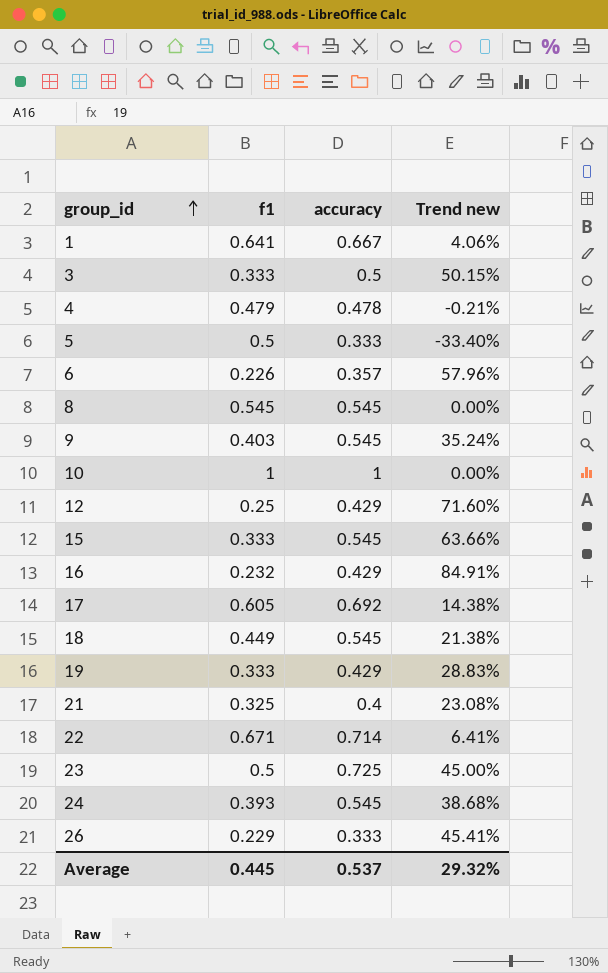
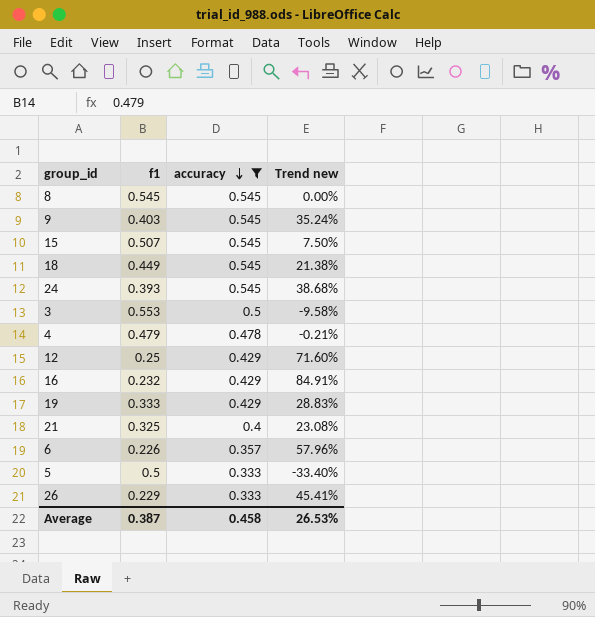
filter: none -> accuracy <= 0.545
row order: group_id ascending -> accuracy descending
15 | f1: 0.333 -> 0.507
15 | Trend new: 63.66% -> 7.50%
3 | f1: 0.333 -> 0.553
3 | Trend new: 50.15% -> -9.58%
Average | f1: 0.445 -> 0.387
Average | accuracy: 0.537 -> 0.458
Average | Trend new: 29.32% -> 26.53%

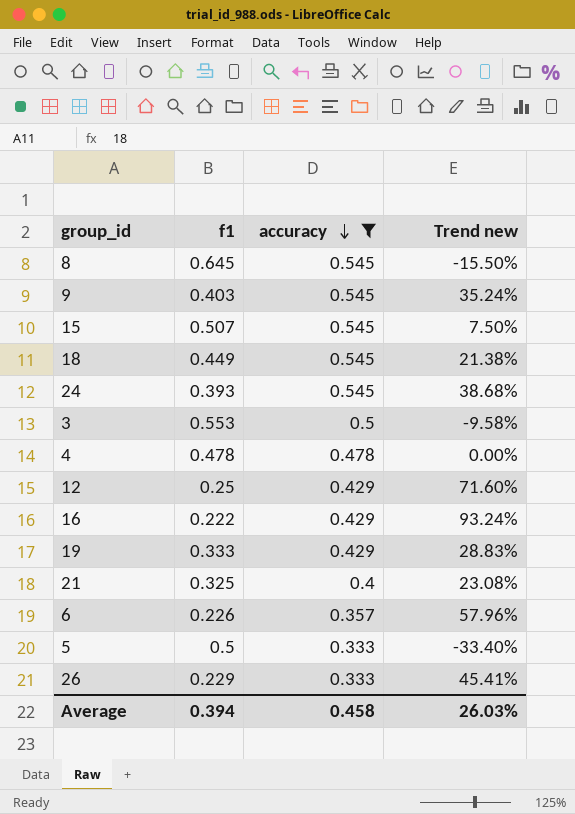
8 | f1: 0.545 -> 0.645
8 | Trend new: 0.00% -> -15.50%
4 | f1: 0.479 -> 0.478
4 | Trend new: -0.21% -> 0.00%
16 | f1: 0.232 -> 0.222
16 | Trend new: 84.91% -> 93.24%
Average | f1: 0.387 -> 0.394
Average | Trend new: 26.53% -> 26.03%

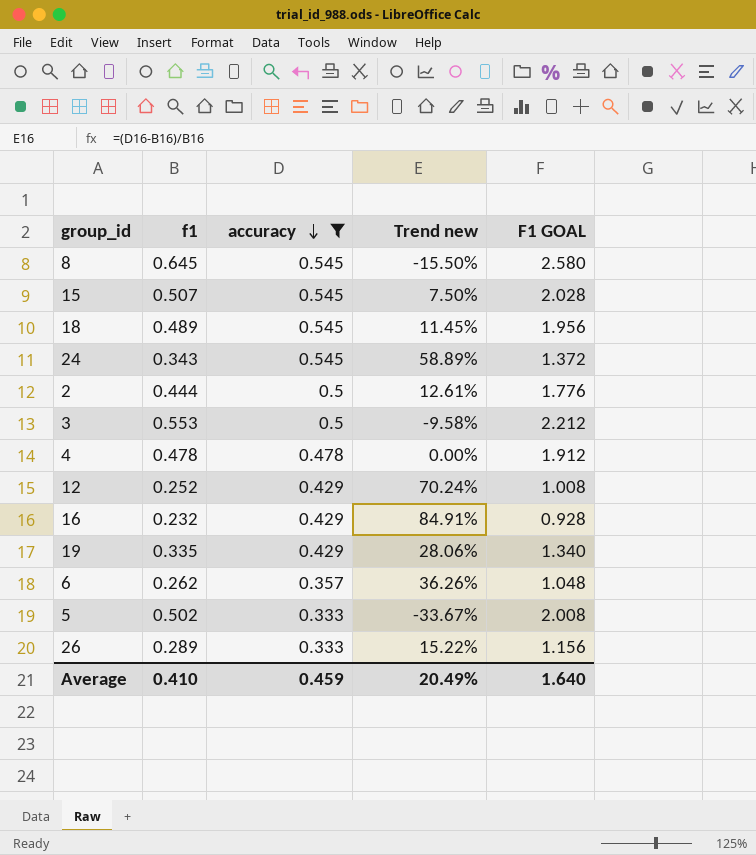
column F1 GOAL | formula: none -> [f1] * 4
row 9: 0.403 | 0.545 | 35.24% -> none
row 21: 0.325 | 0.4 | 23.08% -> none
18 | f1: 0.449 -> 0.489
18 | Trend new: 21.38% -> 11.45%
24 | f1: 0.393 -> 0.343
24 | Trend new: 38.68% -> 58.89%
row 2: none -> 0.444 | 0.5 | 12.61% | 1.776
12 | f1: 0.25 -> 0.252
12 | Trend new: 71.60% -> 70.24%
16 | f1: 0.222 -> 0.232
16 | Trend new: 93.24% -> 84.91%
19 | f1: 0.333 -> 0.335
19 | Trend new: 28.83% -> 28.06%
6 | f1: 0.226 -> 0.262
6 | Trend new: 57.96% -> 36.26%
5 | f1: 0.5 -> 0.502
5 | Trend new: -33.40% -> -33.67%
26 | f1: 0.229 -> 0.289
26 | Trend new: 45.41% -> 15.22%
Average | f1: 0.394 -> 0.410
Average | accuracy: 0.458 -> 0.459
Average | Trend new: 26.03% -> 20.49%

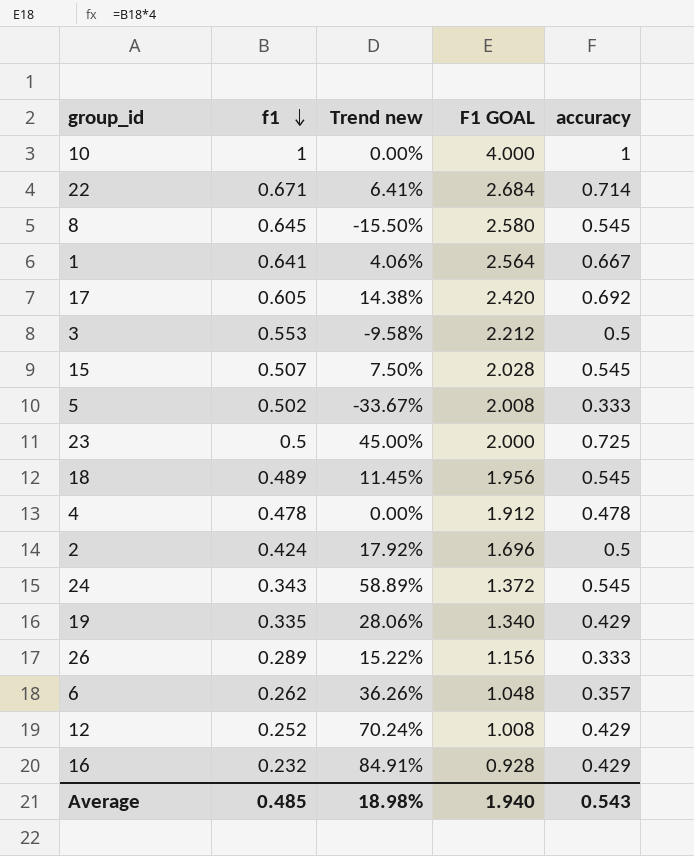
filter: accuracy <= 0.545 -> none
row order: accuracy descending -> f1 descending
column accuracy | position: 3 -> 5
2 | f1: 0.444 -> 0.424
2 | Trend new: 12.61% -> 17.92%
2 | F1 GOAL: 1.776 -> 1.696
Average | f1: 0.410 -> 0.485
Average | Trend new: 20.49% -> 18.98%
Average | F1 GOAL: 1.640 -> 1.940
Average | accuracy: 0.459 -> 0.543

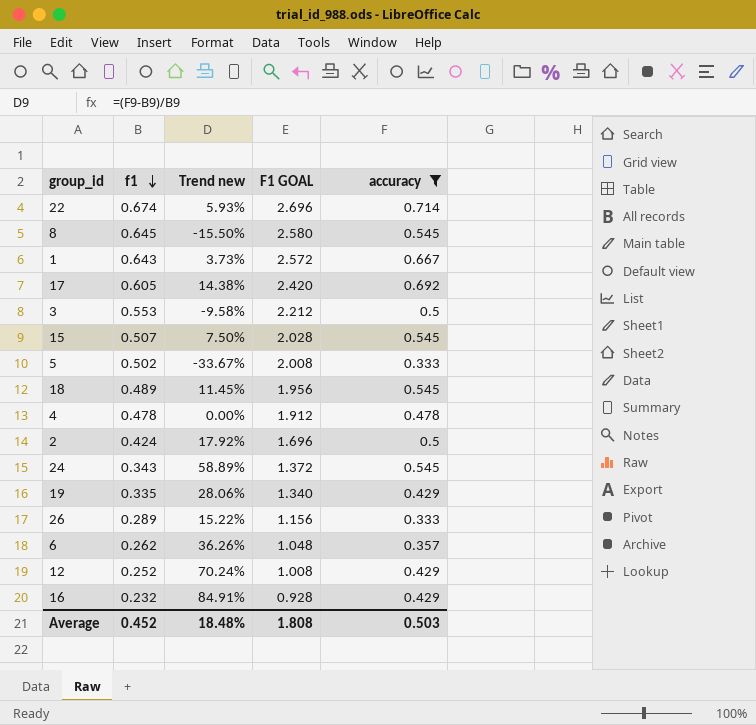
filter: none -> accuracy <= 0.714
22 | f1: 0.671 -> 0.674
22 | Trend new: 6.41% -> 5.93%
22 | F1 GOAL: 2.684 -> 2.696
1 | f1: 0.641 -> 0.643
1 | Trend new: 4.06% -> 3.73%
1 | F1 GOAL: 2.564 -> 2.572
Average | f1: 0.485 -> 0.452
Average | Trend new: 18.98% -> 18.48%
Average | F1 GOAL: 1.940 -> 1.808
Average | accuracy: 0.543 -> 0.503

